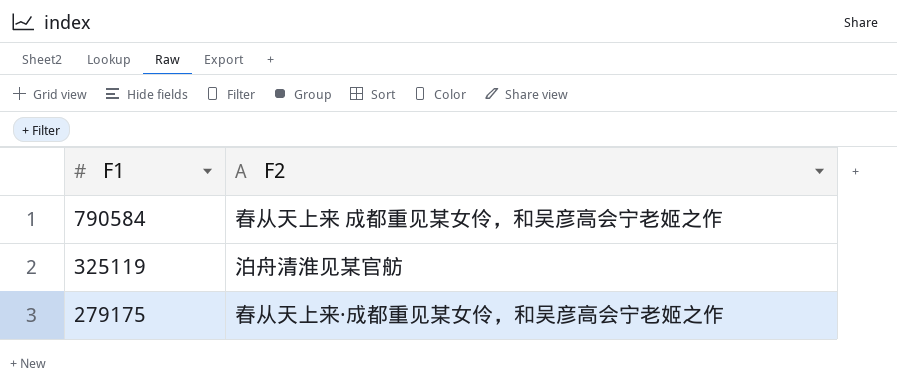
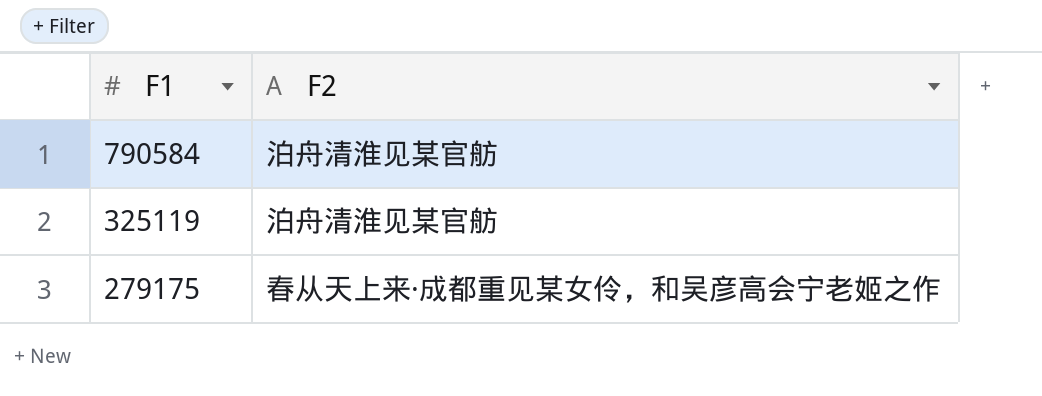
790584 | F2: 春从天上来 成都重见某女伶，和吴彦高会宁老姬之作 -> 泊舟清淮见某官舫

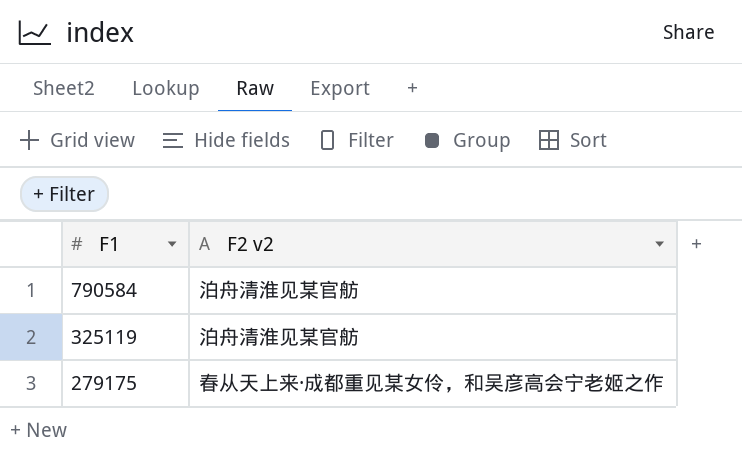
column name: F2 -> F2 v2

